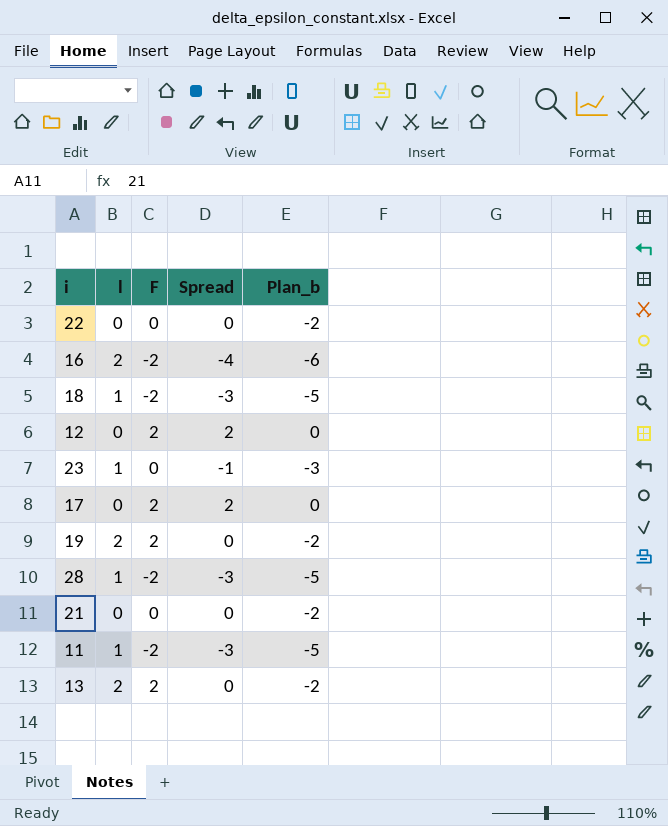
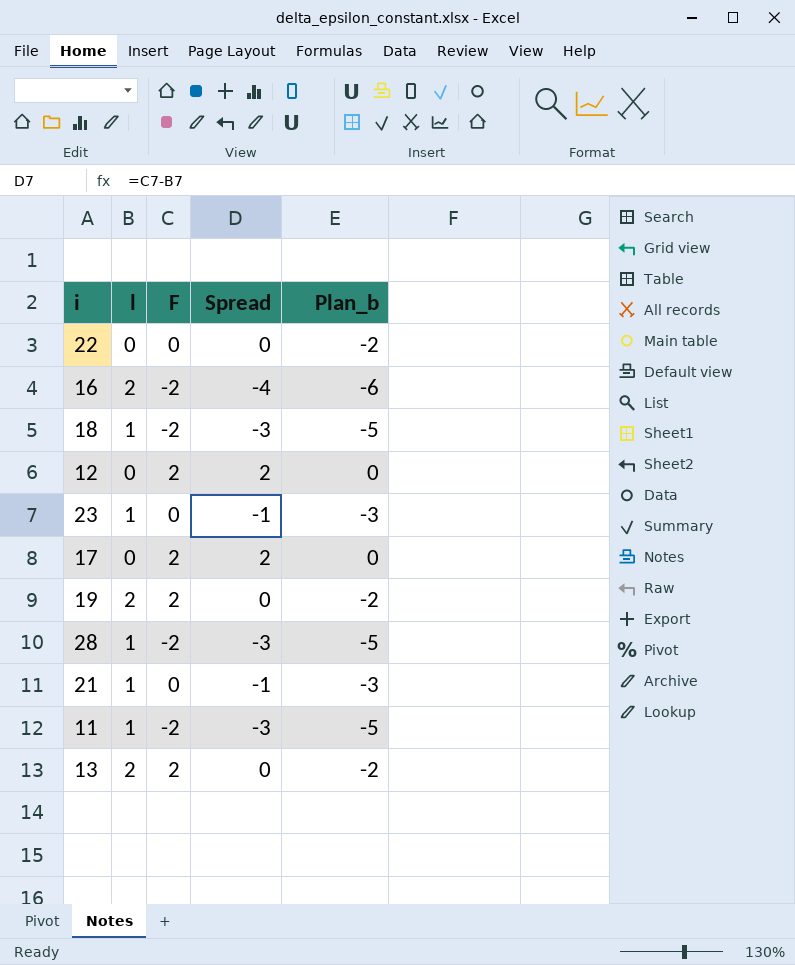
21 | l: 0 -> 1
21 | Spread: 0 -> -1
21 | Plan_b: -2 -> -3

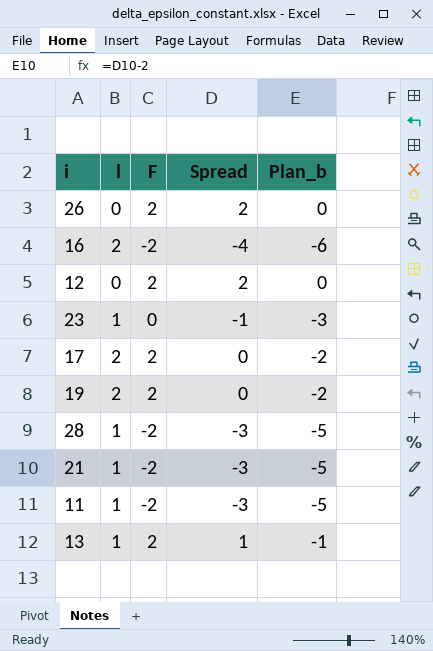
row 22: 0 | 0 | 0 | -2 -> none
row 18: 1 | -2 | -3 | -5 -> none
row 26: none -> 0 | 2 | 2 | 0
17 | l: 0 -> 2
17 | Spread: 2 -> 0
17 | Plan_b: 0 -> -2
21 | F: 0 -> -2
21 | Spread: -1 -> -3
21 | Plan_b: -3 -> -5
13 | l: 2 -> 1
13 | Spread: 0 -> 1
13 | Plan_b: -2 -> -1

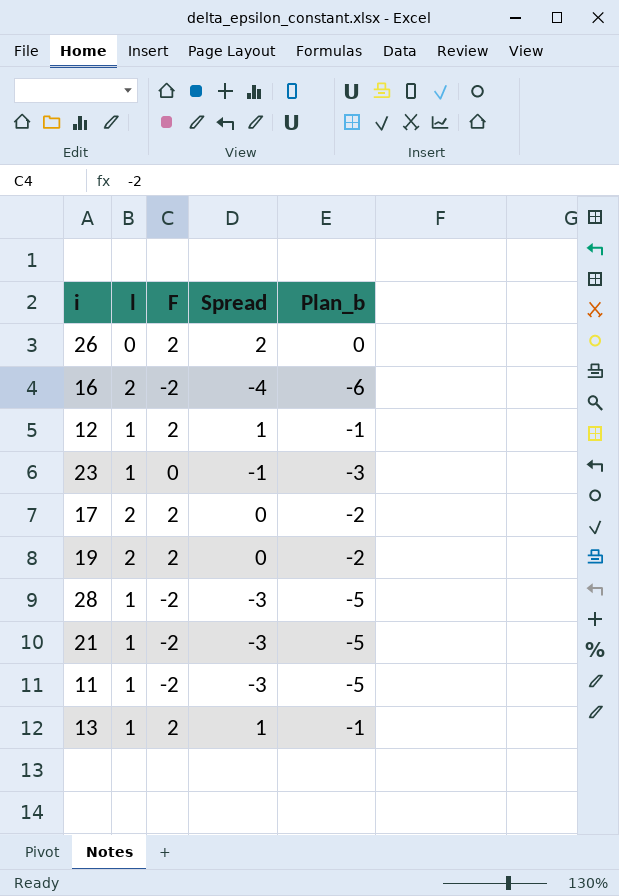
12 | l: 0 -> 1
12 | Spread: 2 -> 1
12 | Plan_b: 0 -> -1

